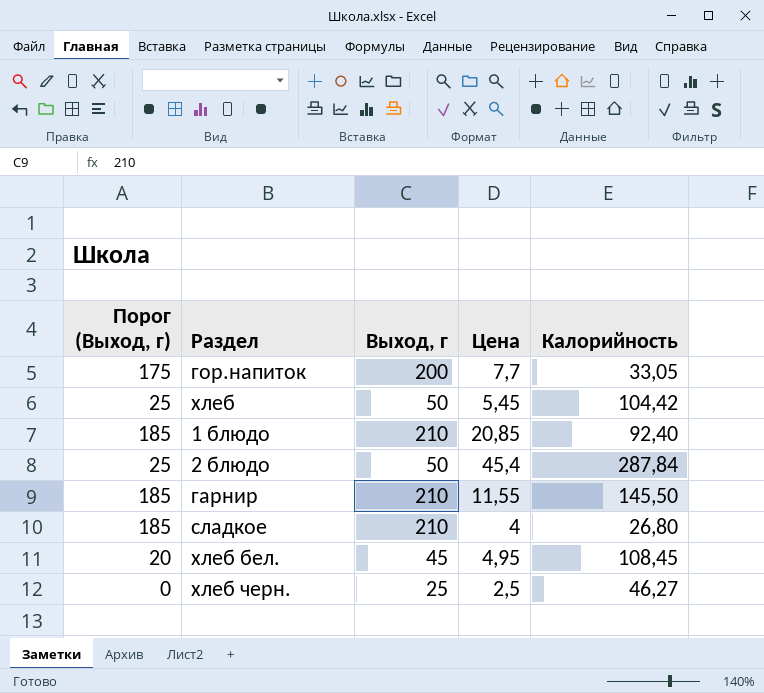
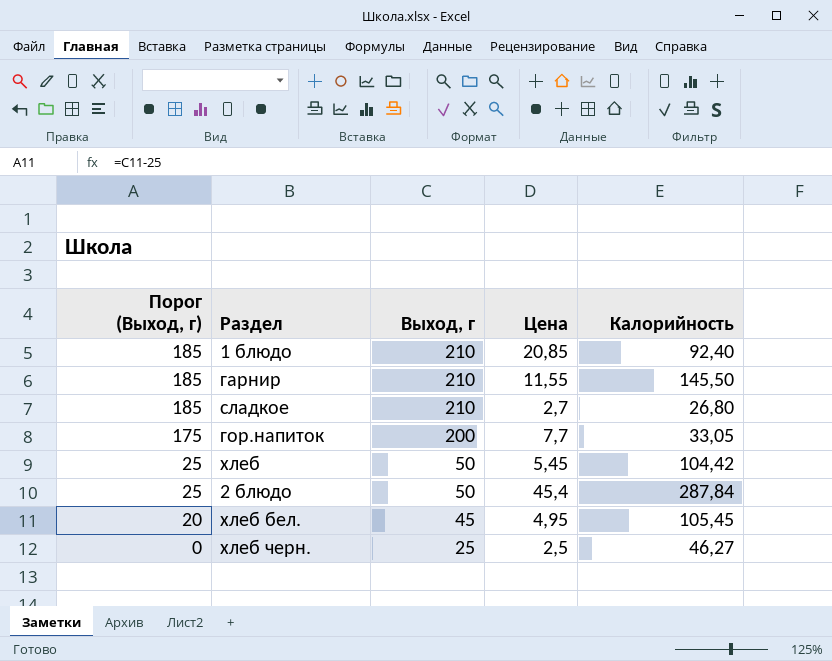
row order: none -> Порог (Выход, г) descending
сладкое | Цена: 4 -> 2,7
хлеб бел. | Калорийность: 108,45 -> 105,45

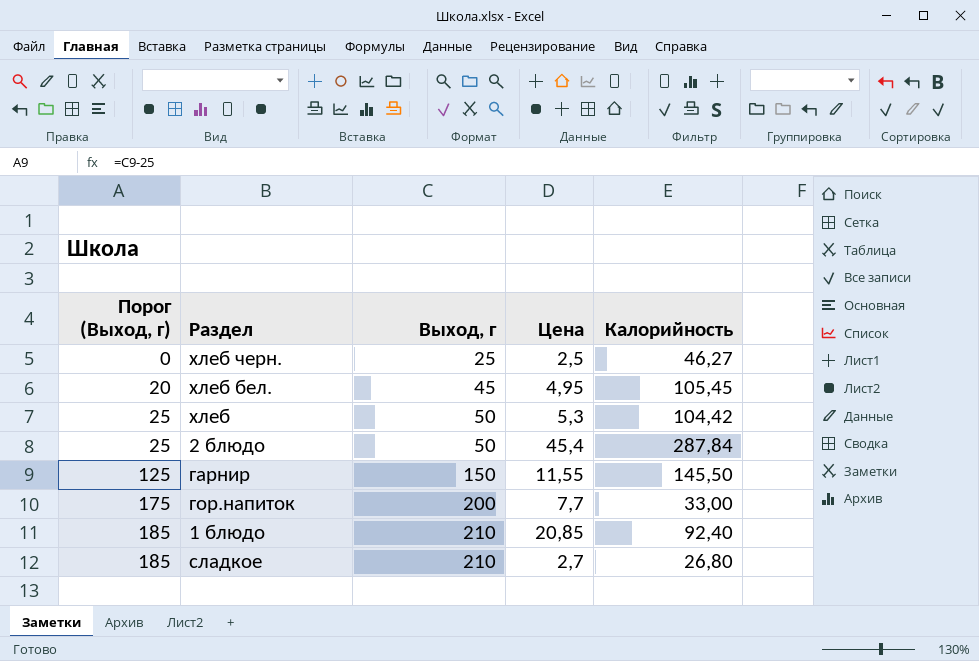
row order: Порог (Выход, г) descending -> Порог (Выход, г) ascending
хлеб | Цена: 5,45 -> 5,3
гарнир | Порог (Выход, г): 185 -> 125
гарнир | Выход, г: 210 -> 150
гор.напиток | Калорийность: 33,05 -> 33,00

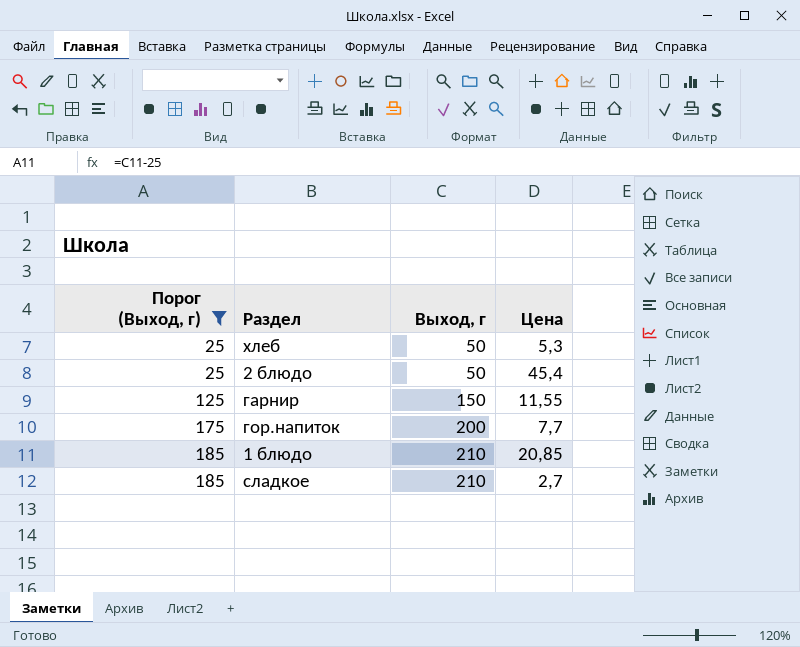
filter: none -> Порог (Выход, г) >= 25
column Калорийность | position: 5 -> none

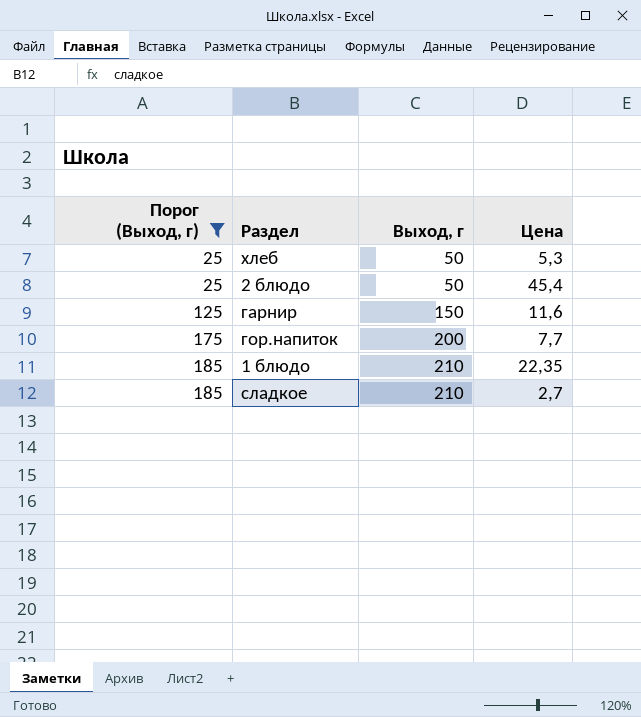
гарнир | Цена: 11,55 -> 11,6
1 блюдо | Цена: 20,85 -> 22,35

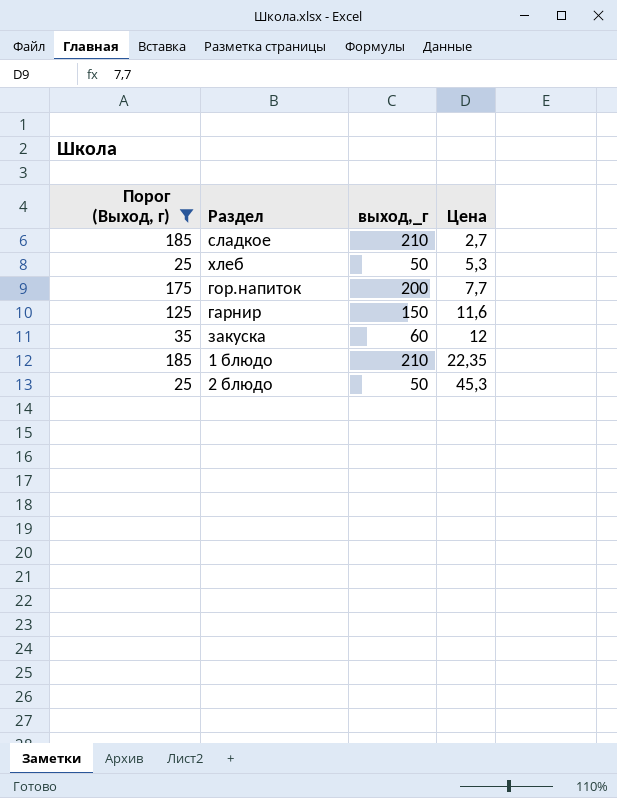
row order: Порог (Выход, г) ascending -> Цена ascending
column name: Выход, г -> выход,_г
row закуска: none -> 35 | 60 | 12
2 блюдо | Цена: 45,4 -> 45,3

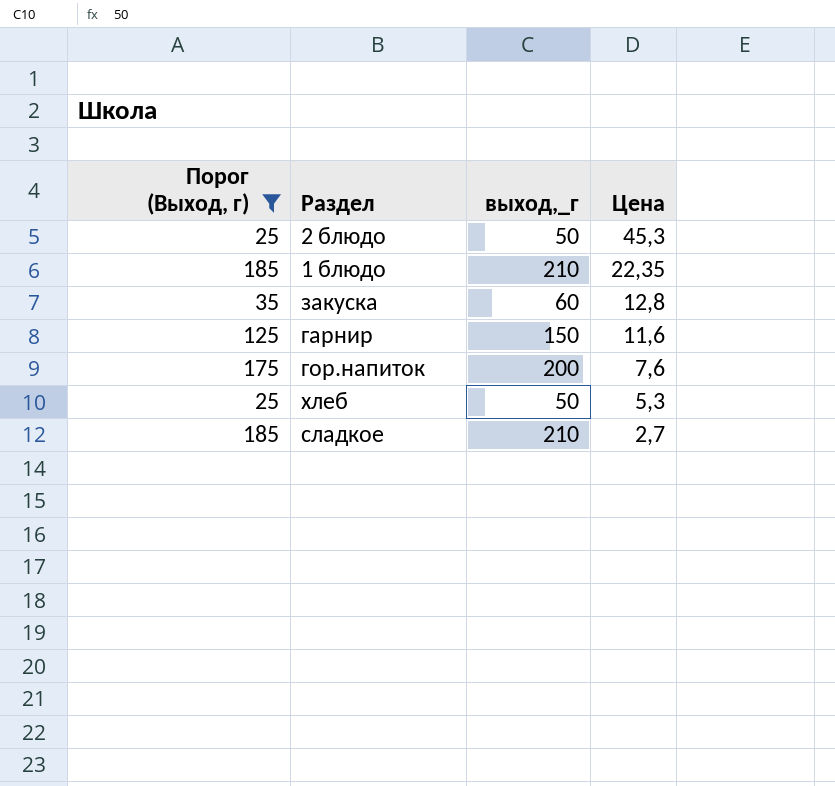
row order: Цена ascending -> Цена descending
закуска | Цена: 12 -> 12,8
гор.напиток | Цена: 7,7 -> 7,6

